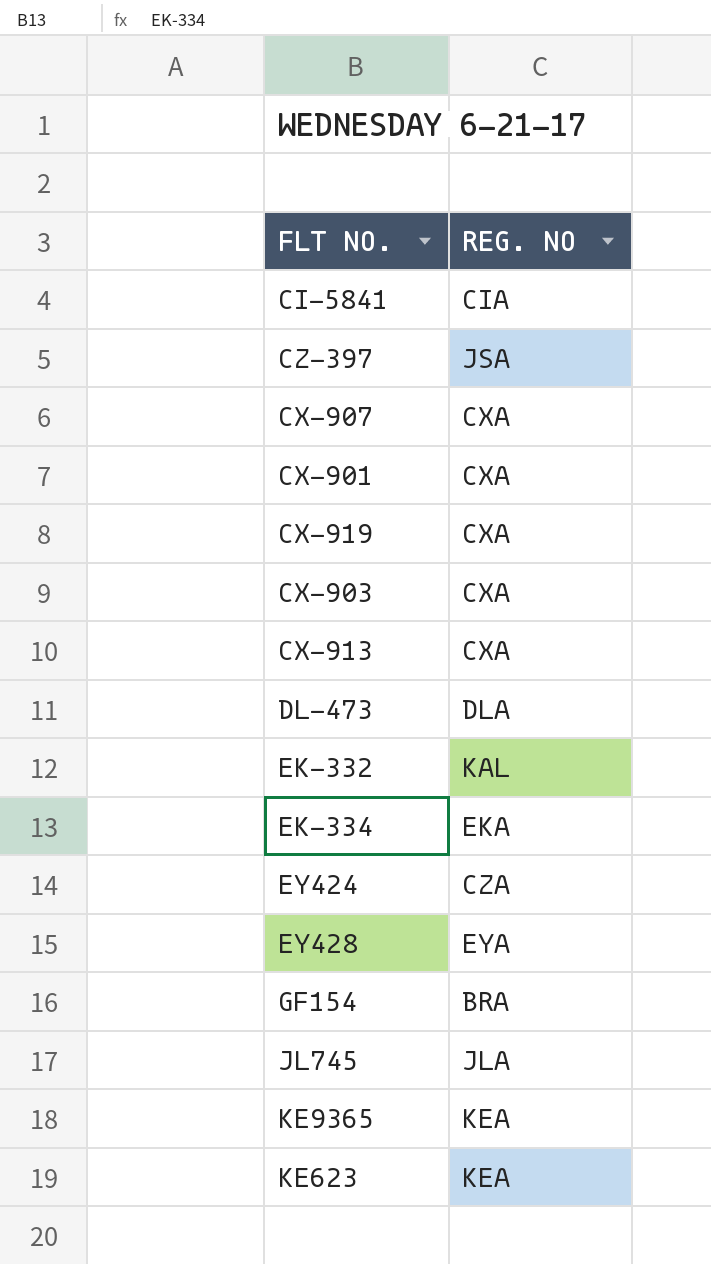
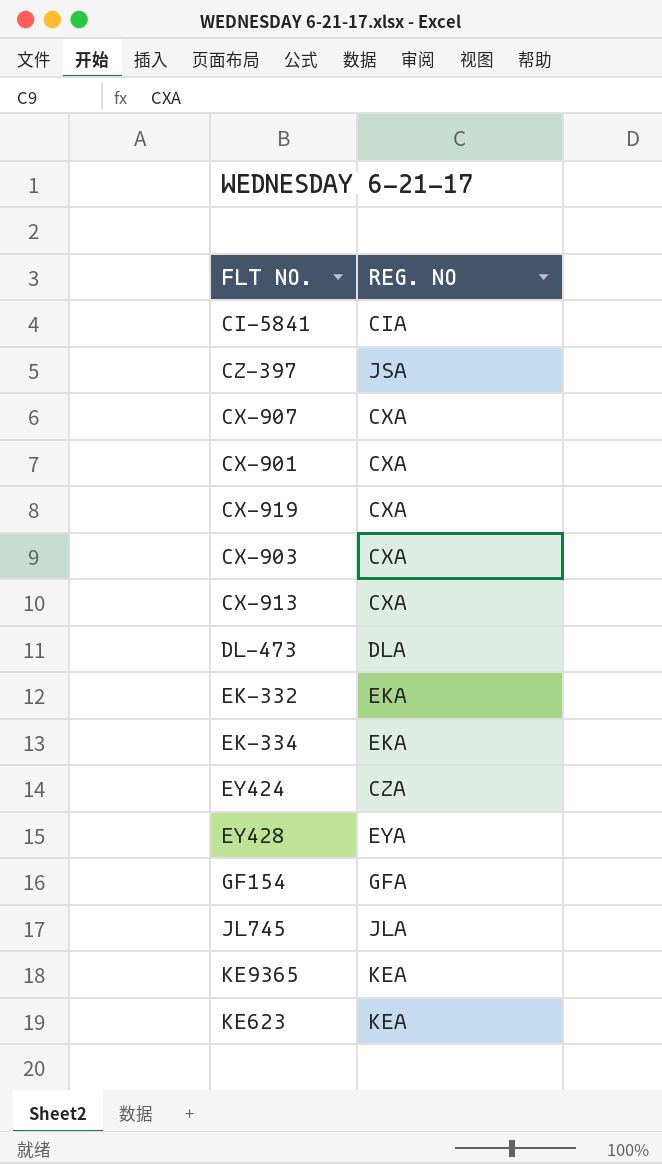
EK-332 | REG. NO: KAL -> EKA
GF154 | REG. NO: BRA -> GFA

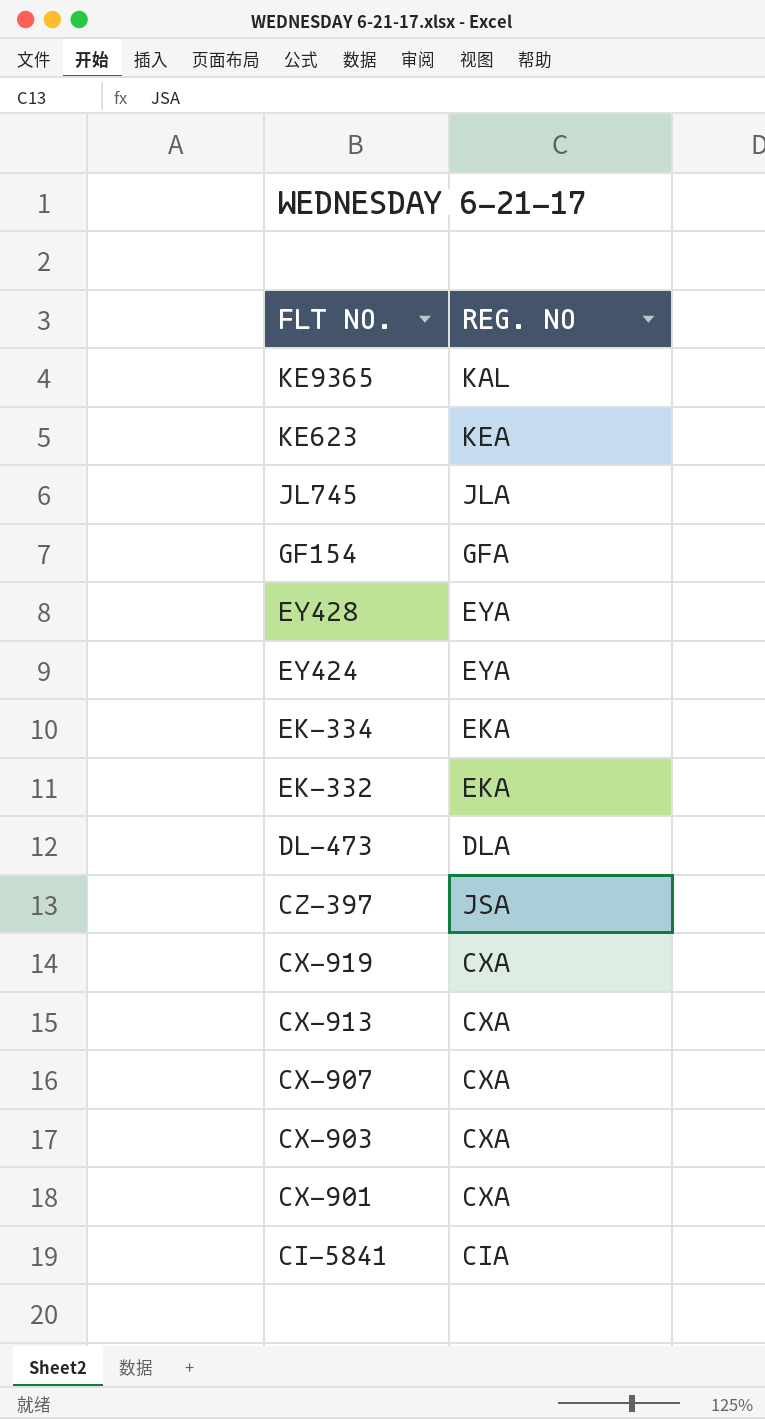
row order: none -> FLT NO. descending
KE9365 | REG. NO: KEA -> KAL
EY424 | REG. NO: CZA -> EYA

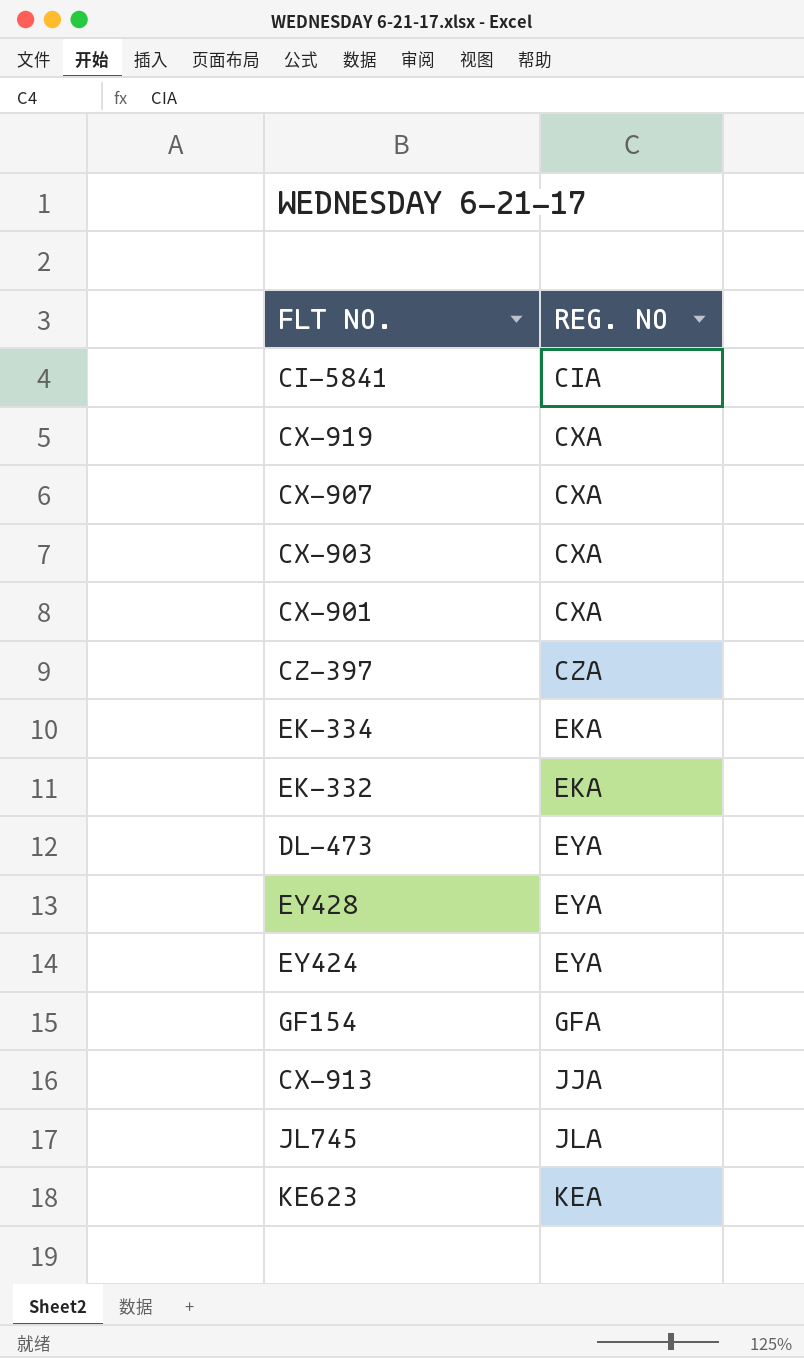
row order: FLT NO. descending -> REG. NO ascending
row KE9365: KAL -> none
CZ-397 | REG. NO: JSA -> CZA
DL-473 | REG. NO: DLA -> EYA
CX-913 | REG. NO: CXA -> JJA

